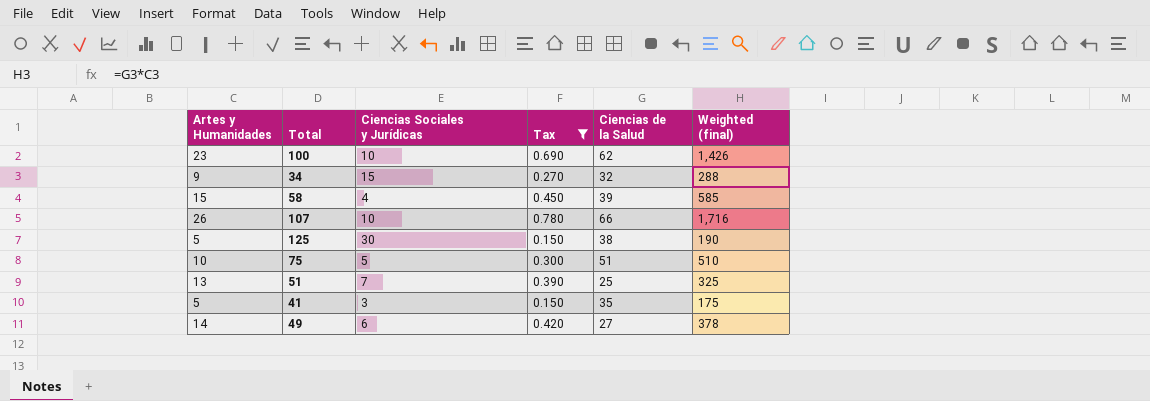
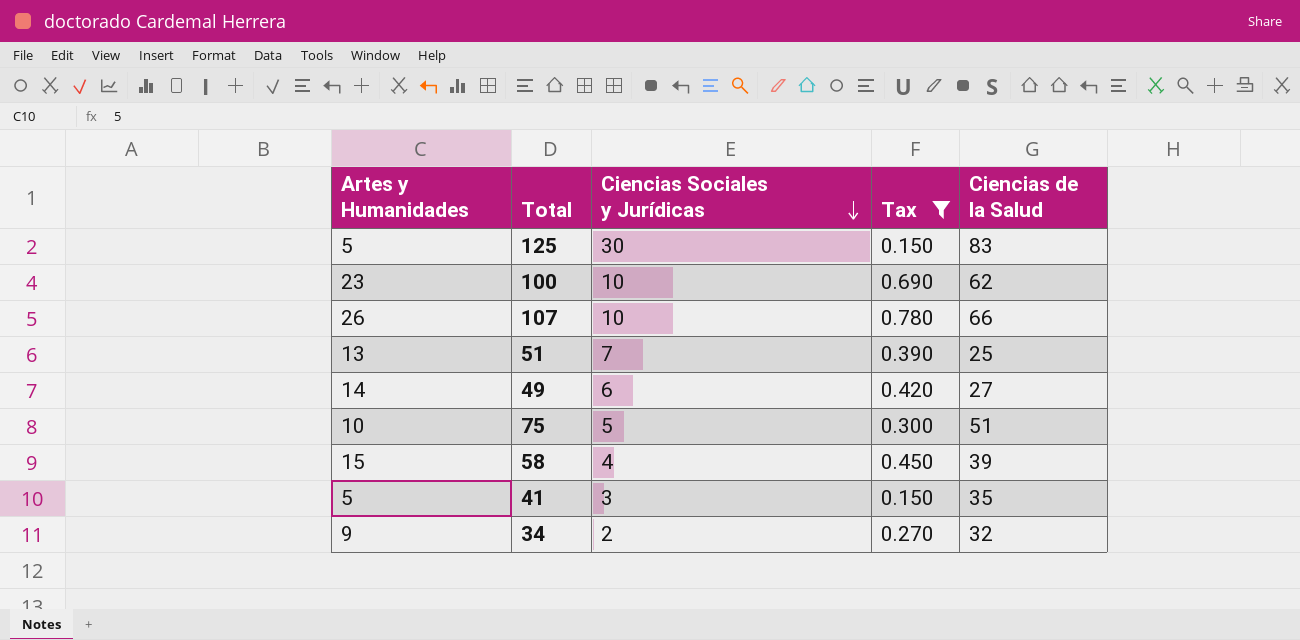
row order: none -> Ciencias Sociales y Jurídicas descending
column Weighted (final) | formula: [Artes y Humanidades] * [Ciencias de la Salud] -> none
125 | Ciencias de la Salud: 38 -> 83
34 | Ciencias Sociales y Jurídicas: 15 -> 2

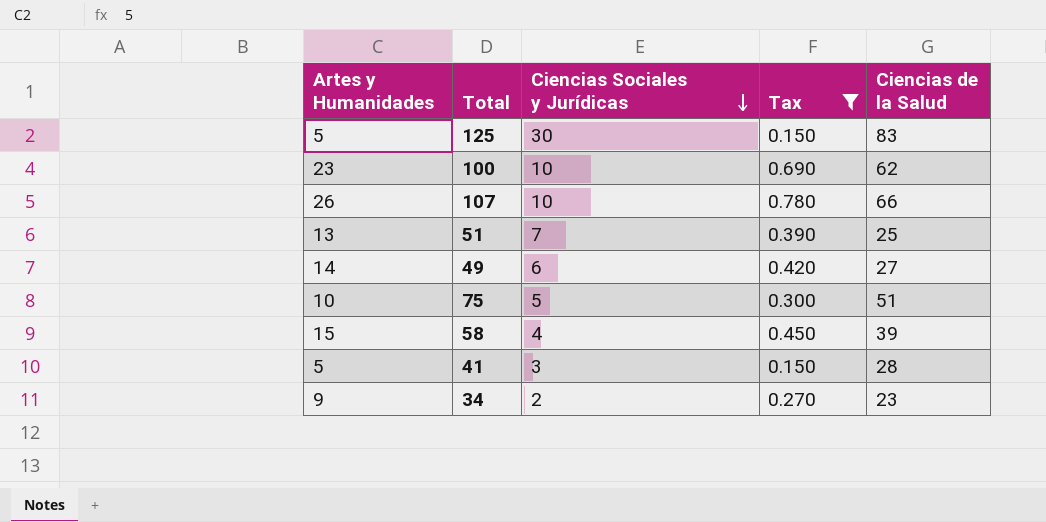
41 | Ciencias de la Salud: 35 -> 28
34 | Ciencias de la Salud: 32 -> 23

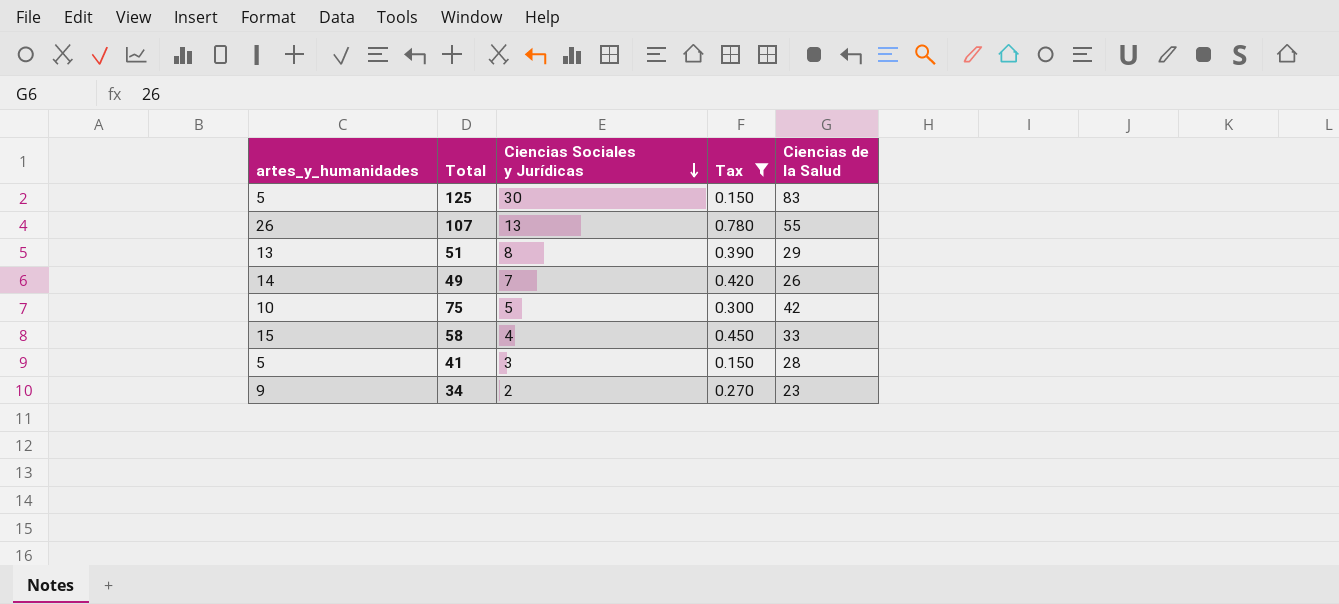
column name: Artes y Humanidades -> artes_y_humanidades
row 100: 23 | 10 | 0.690 | 62 -> none
107 | Ciencias Sociales y Jurídicas: 10 -> 13
107 | Ciencias de la Salud: 66 -> 55
51 | Ciencias Sociales y Jurídicas: 7 -> 8
51 | Ciencias de la Salud: 25 -> 29
49 | Ciencias Sociales y Jurídicas: 6 -> 7
49 | Ciencias de la Salud: 27 -> 26
75 | Ciencias de la Salud: 51 -> 42
58 | Ciencias de la Salud: 39 -> 33

